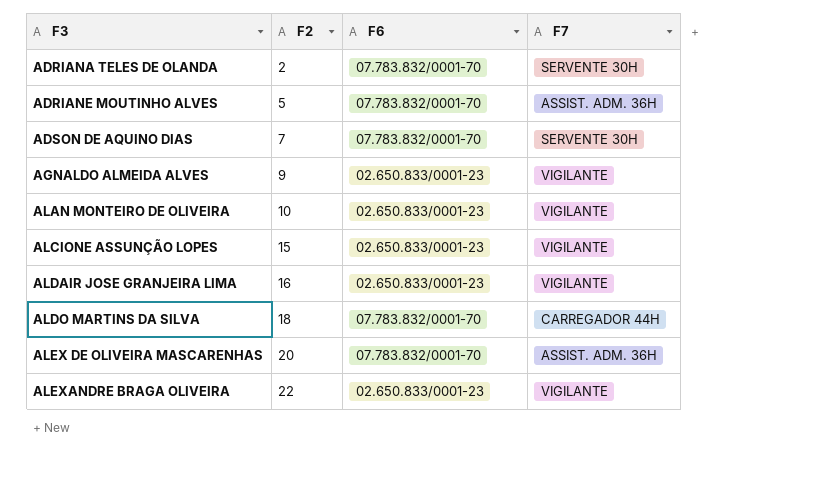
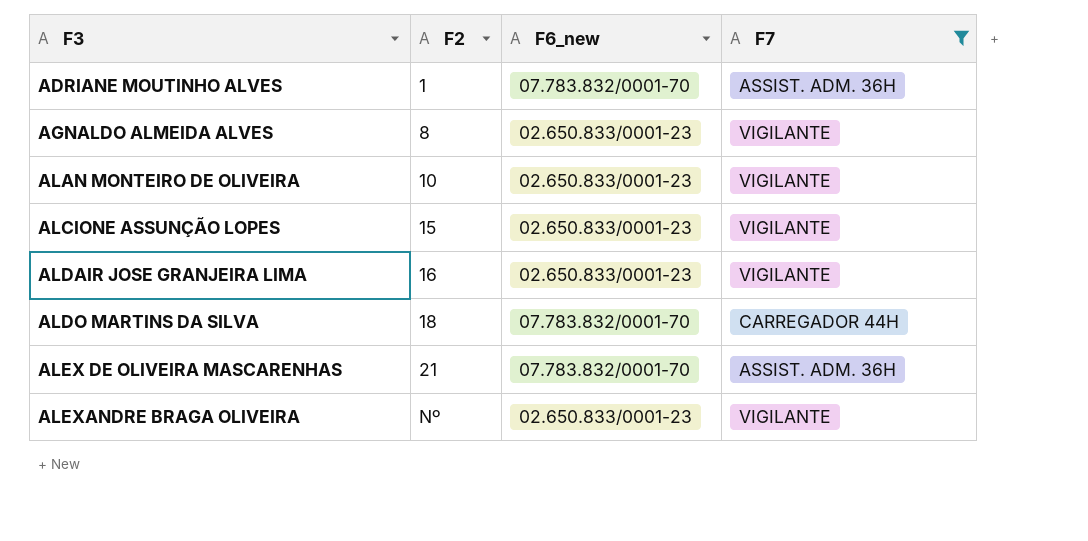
filter: none -> F7 != SERVENTE 30H
column name: F6 -> F6_new
ADRIANE MOUTINHO ALVES | F2: 5 -> 1
AGNALDO ALMEIDA ALVES | F2: 9 -> 8
ALEX DE OLIVEIRA MASCARENHAS | F2: 20 -> 21
ALEXANDRE BRAGA OLIVEIRA | F2: 22 -> Nº

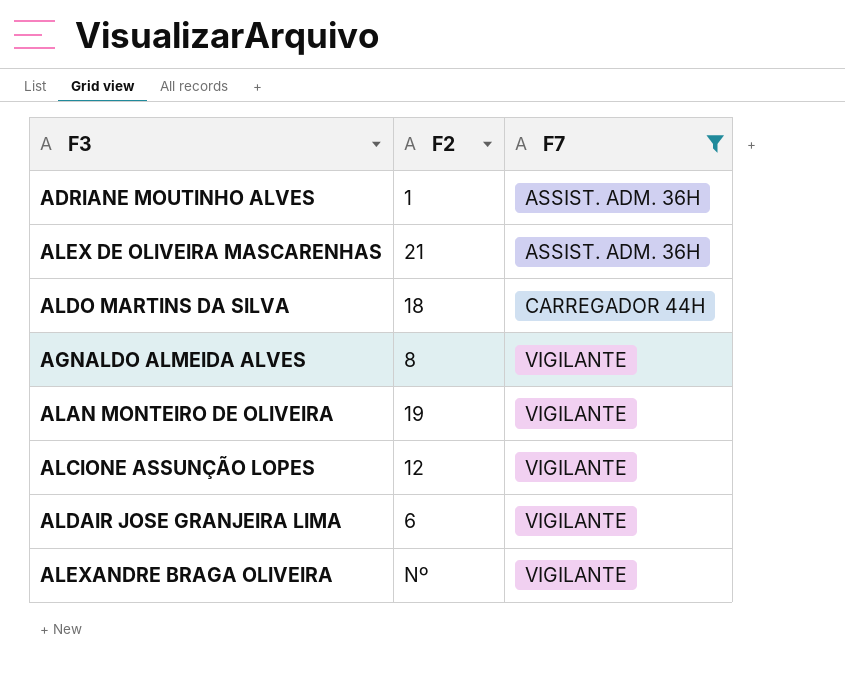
row order: F3 ascending -> F7 ascending
column F6_new | position: 3 -> none
ALAN MONTEIRO DE OLIVEIRA | F2: 10 -> 19
ALCIONE ASSUNÇÃO LOPES | F2: 15 -> 12
ALDAIR JOSE GRANJEIRA LIMA | F2: 16 -> 6

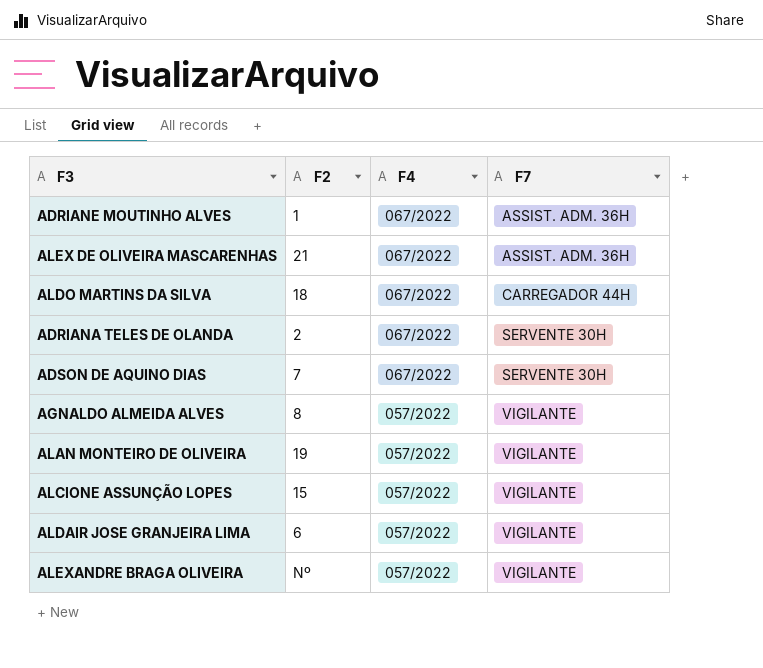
filter: F7 != SERVENTE 30H -> none
column F4 | position: none -> 3
ALCIONE ASSUNÇÃO LOPES | F2: 12 -> 15

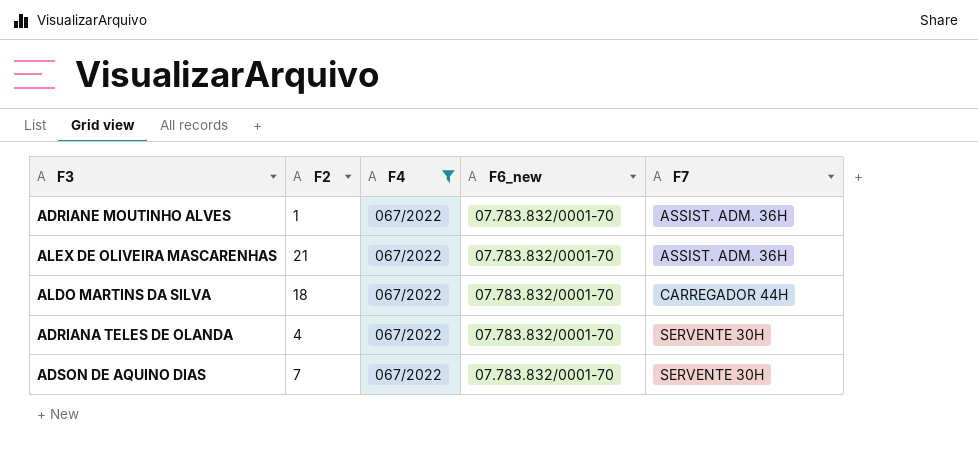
filter: none -> F4 = 067/2022
column F6_new | position: none -> 4
ADRIANA TELES DE OLANDA | F2: 2 -> 4

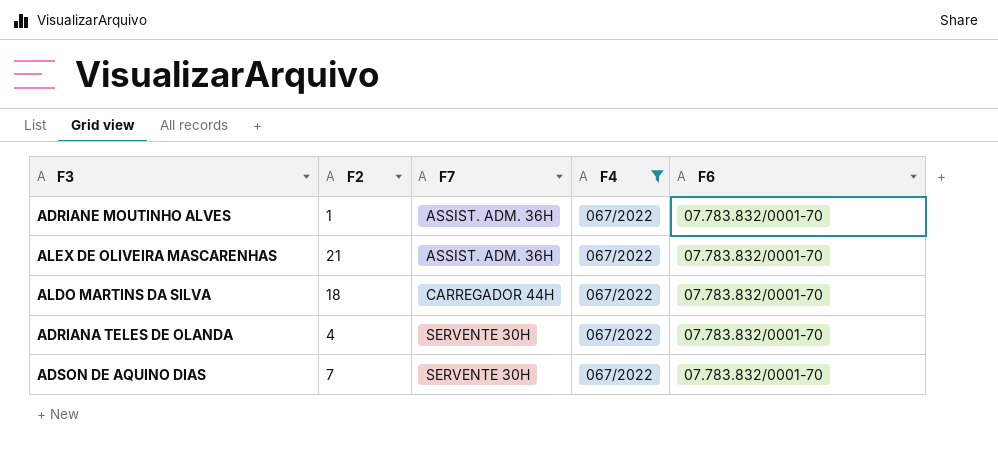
column F7 | position: 5 -> 3
column name: F6_new -> F6

